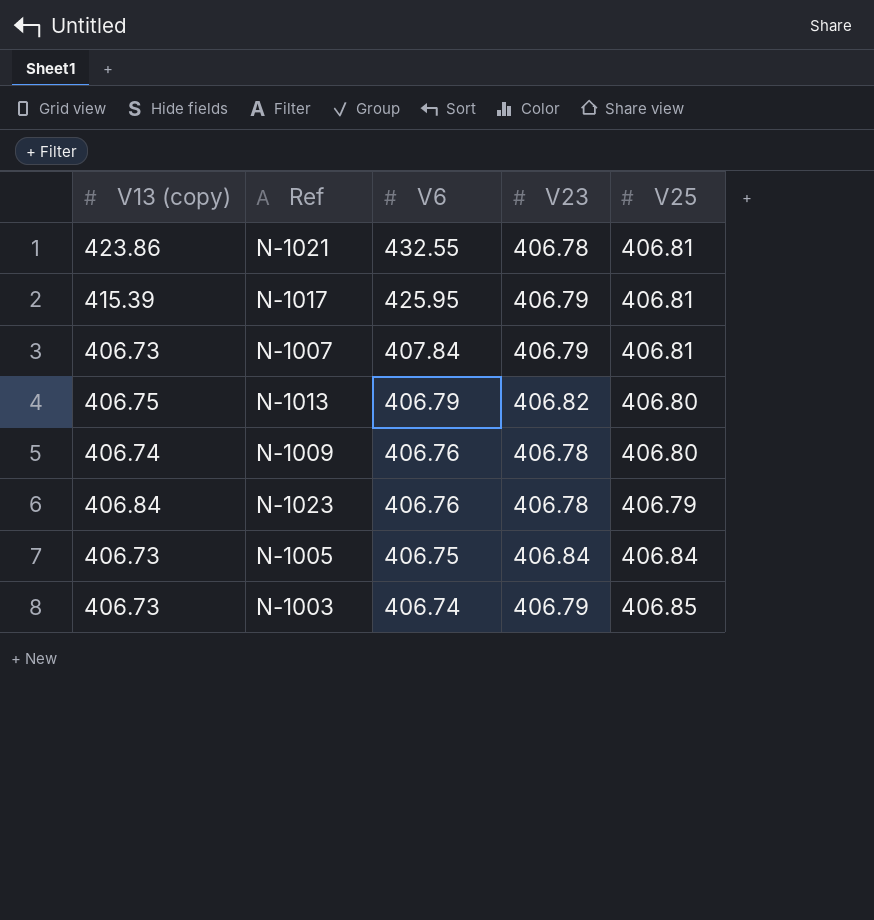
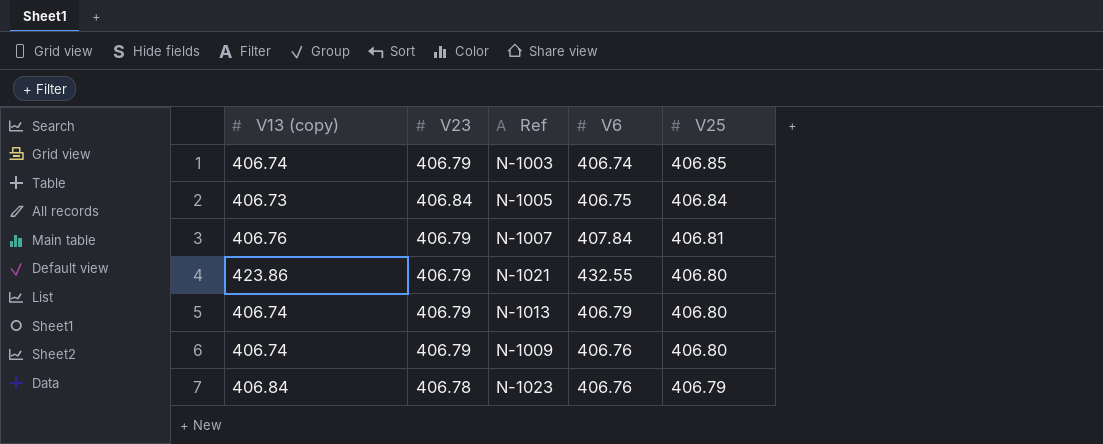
row order: V6 descending -> V25 descending
column V23 | position: 4 -> 2
row N-1017: 415.39 | 425.95 | 406.79 | 406.81 -> none
N-1003 | V13 (copy): 406.73 -> 406.74
N-1007 | V13 (copy): 406.73 -> 406.76
N-1021 | V23: 406.78 -> 406.79
N-1021 | V25: 406.81 -> 406.80
N-1013 | V13 (copy): 406.75 -> 406.74
N-1013 | V23: 406.82 -> 406.79
N-1009 | V23: 406.78 -> 406.79

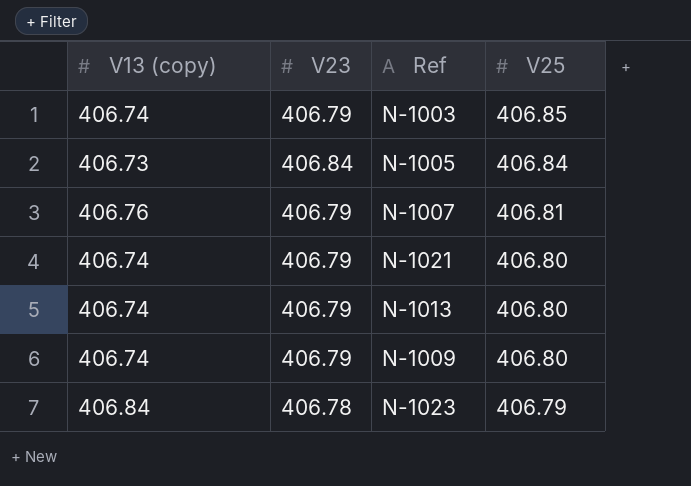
column V6 | position: 4 -> none
N-1021 | V13 (copy): 423.86 -> 406.74

